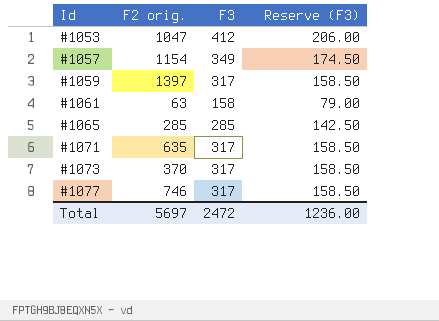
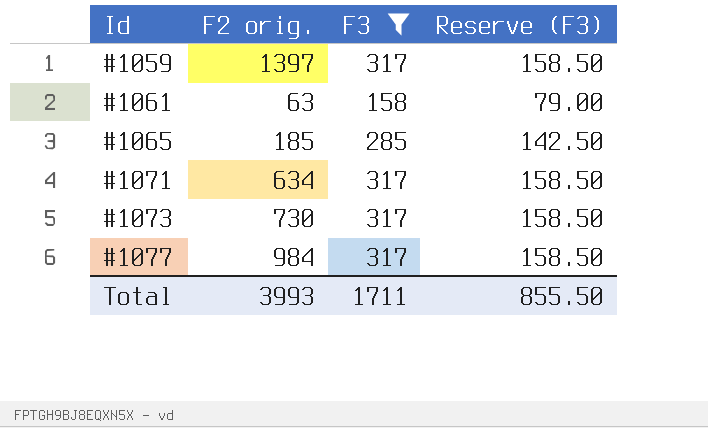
filter: none -> F3 <= 317
#1065 | F2 orig.: 285 -> 185
#1071 | F2 orig.: 635 -> 634
#1073 | F2 orig.: 370 -> 730
#1077 | F2 orig.: 746 -> 984
Total | F2 orig.: 5697 -> 3993
Total | F3: 2472 -> 1711
Total | Reserve (F3): 1236.00 -> 855.50

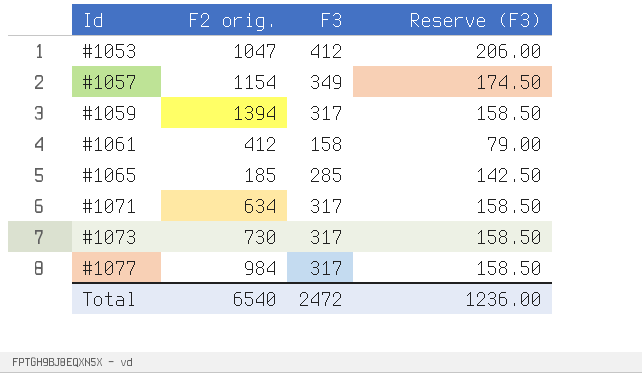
filter: F3 <= 317 -> none
#1059 | F2 orig.: 1397 -> 1394
#1061 | F2 orig.: 63 -> 412
Total | F2 orig.: 3993 -> 6540
Total | F3: 1711 -> 2472
Total | Reserve (F3): 855.50 -> 1236.00

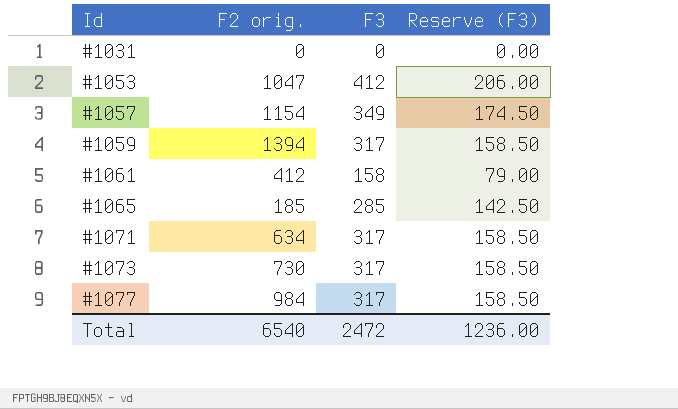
row #1031: none -> 0 | 0 | 0.00

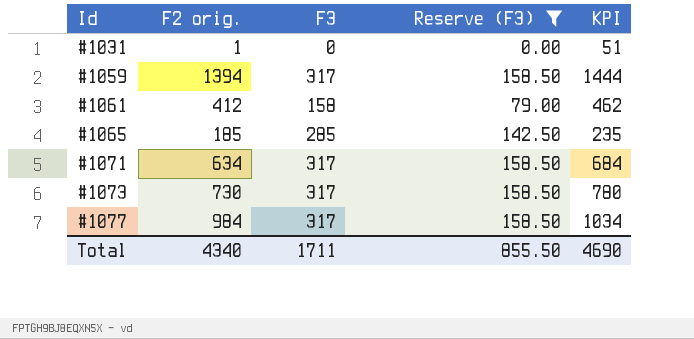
filter: none -> Reserve (F3) <= 158.50
column KPI | formula: none -> [F2 orig.] + 50
#1031 | F2 orig.: 0 -> 1
Total | F2 orig.: 6540 -> 4340
Total | F3: 2472 -> 1711
Total | Reserve (F3): 1236.00 -> 855.50

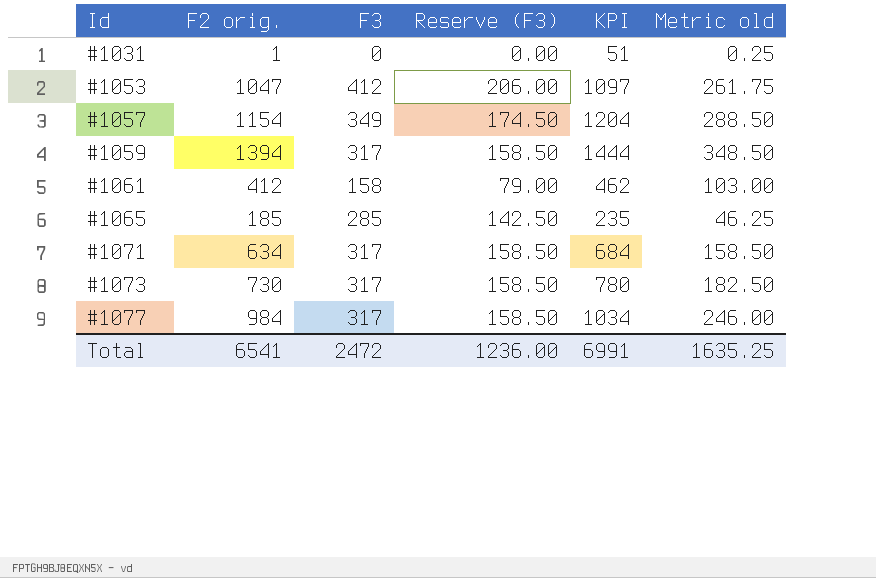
filter: Reserve (F3) <= 158.50 -> none
column Metric old | formula: none -> [F2 orig.] * 0.25
Total | F2 orig.: 4340 -> 6541
Total | F3: 1711 -> 2472
Total | Reserve (F3): 855.50 -> 1236.00
Total | KPI: 4690 -> 6991

